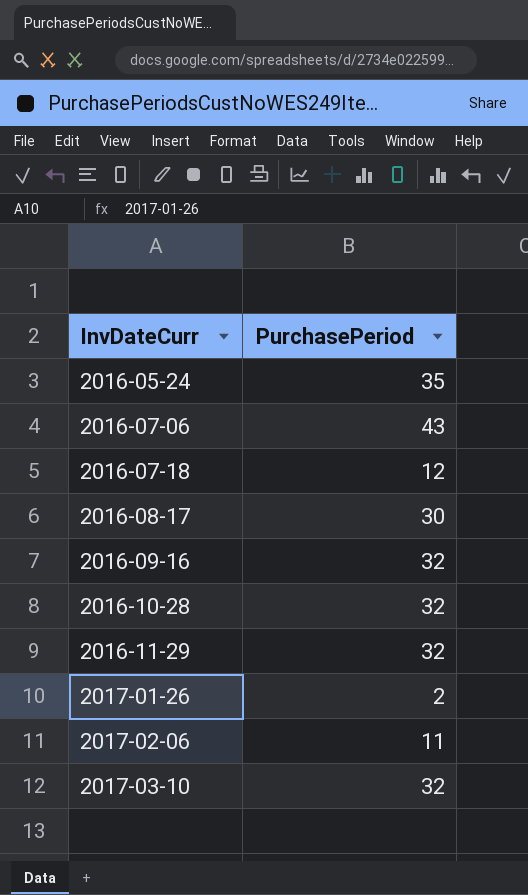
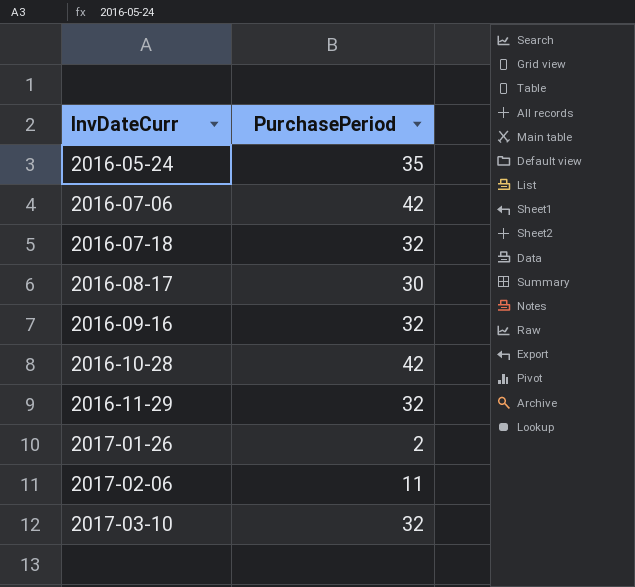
2016-07-06 | PurchasePeriod: 43 -> 42
2016-07-18 | PurchasePeriod: 12 -> 32
2016-10-28 | PurchasePeriod: 32 -> 42

